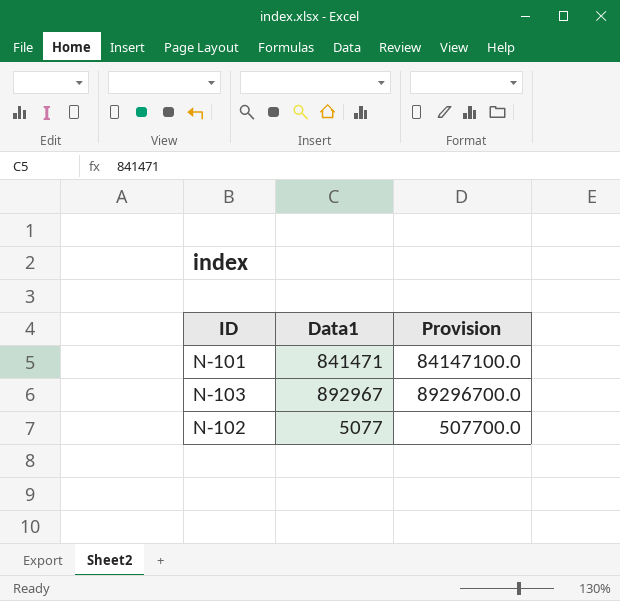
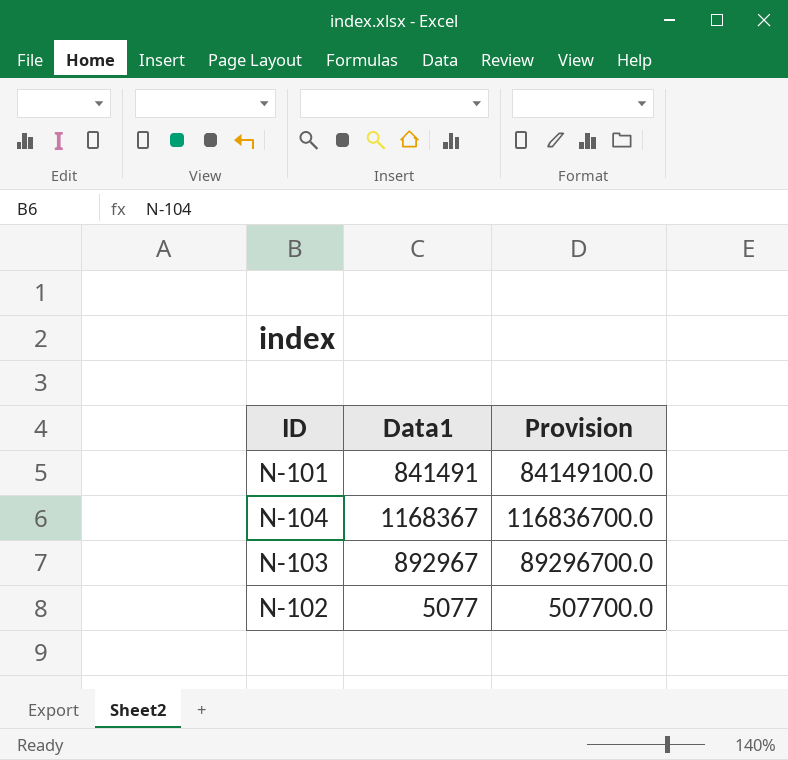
N-101 | Data1: 841471 -> 841491
N-101 | Provision: 84147100.0 -> 84149100.0
row N-104: none -> 1168367 | 116836700.0

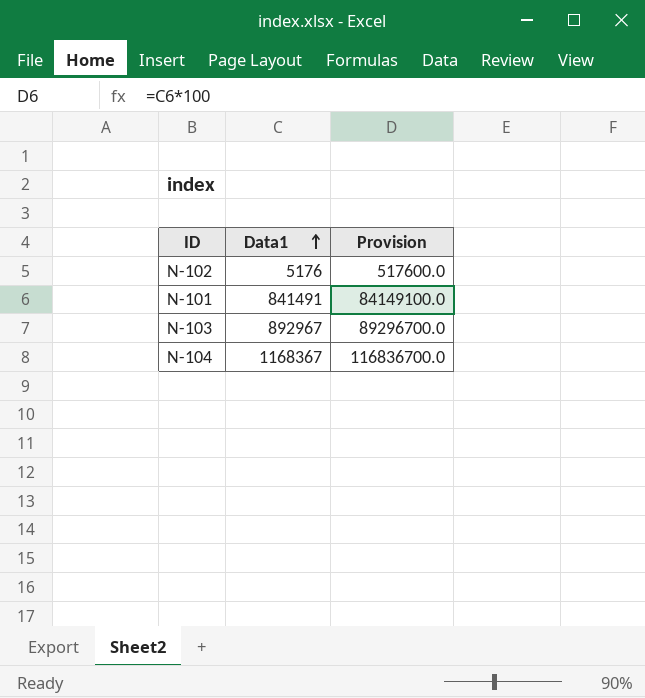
row order: none -> Data1 ascending
N-102 | Data1: 5077 -> 5176
N-102 | Provision: 507700.0 -> 517600.0

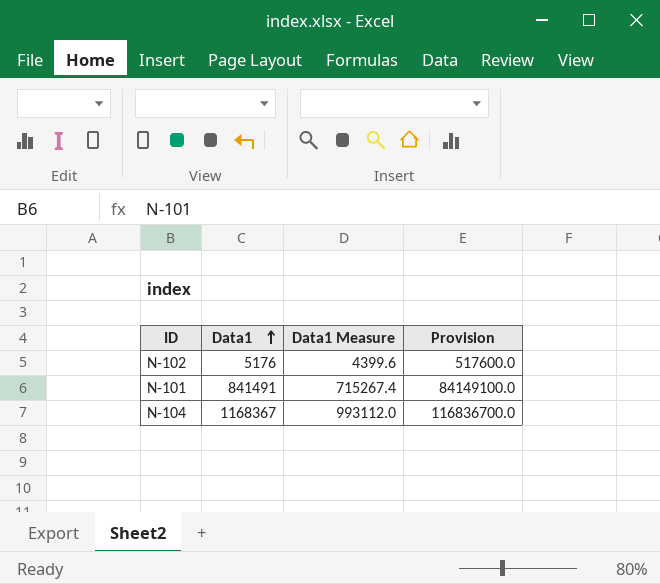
column Data1 Measure | formula: none -> [Data1] * 0.85
row N-103: 892967 | 89296700.0 -> none

